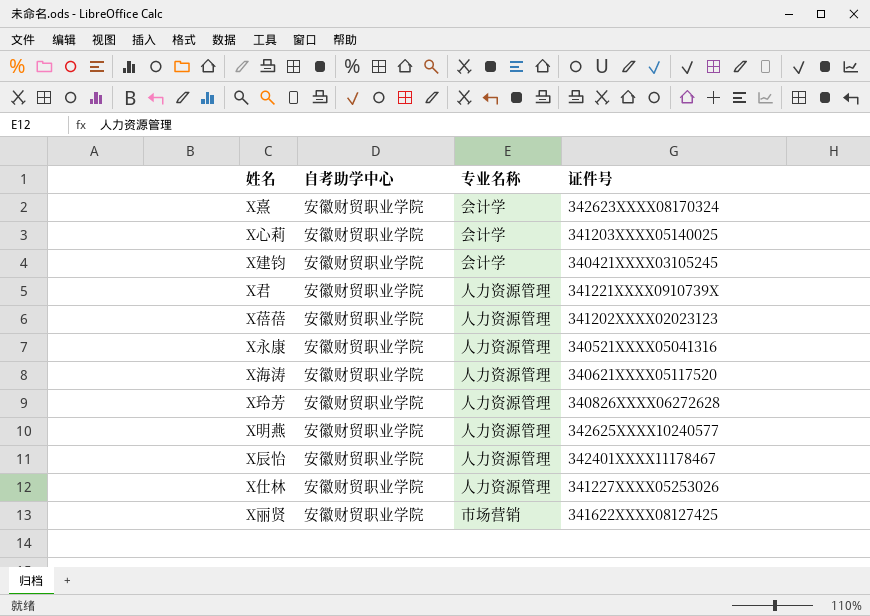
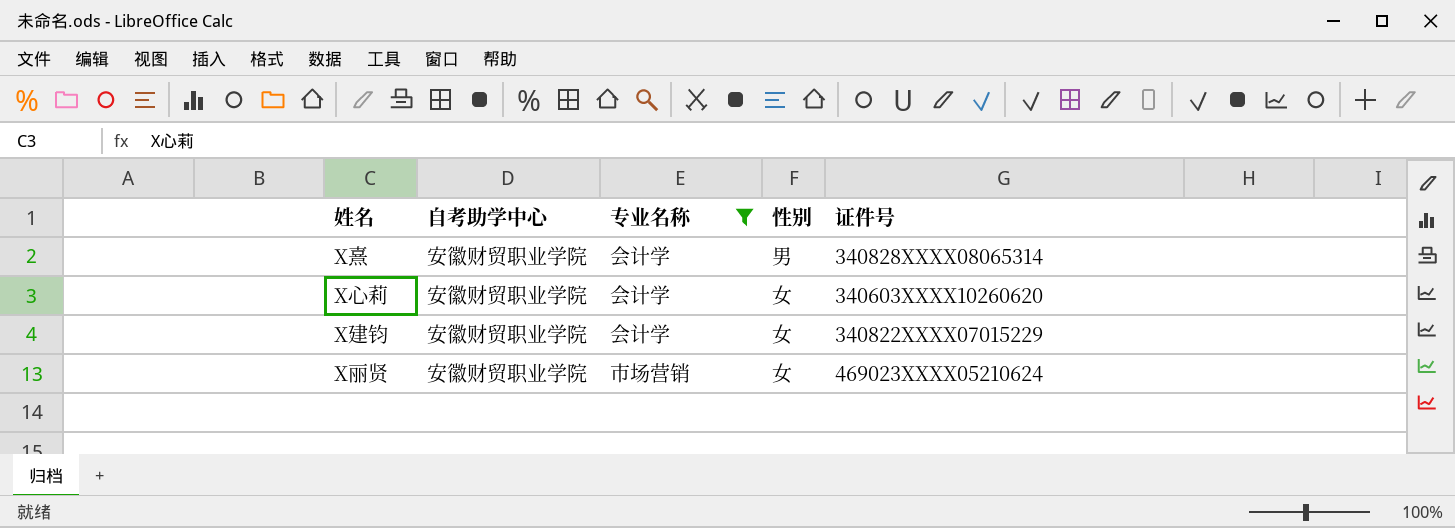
filter: none -> 专业名称 != 人力资源管理
column 性别 | position: none -> 4
X熹 | 证件号: 342623XXXX08170324 -> 340828XXXX08065314
X心莉 | 证件号: 341203XXXX05140025 -> 340603XXXX10260620
X建钧 | 证件号: 340421XXXX03105245 -> 340822XXXX07015229
X丽贤 | 证件号: 341622XXXX08127425 -> 469023XXXX05210624

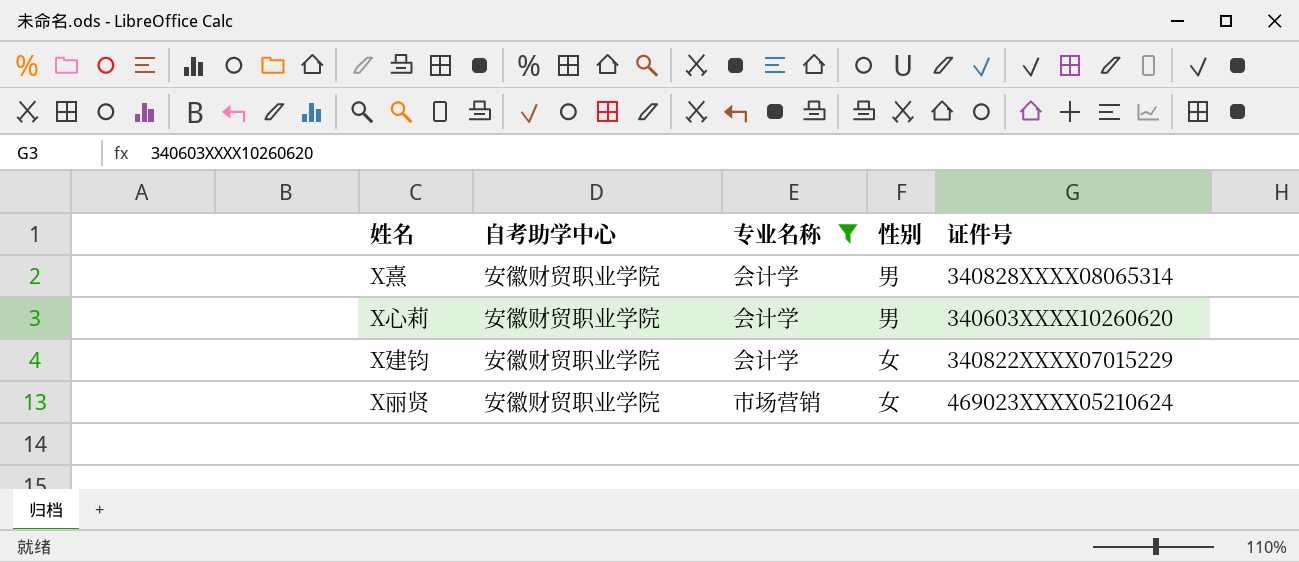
X心莉 | 性别: 女 -> 男

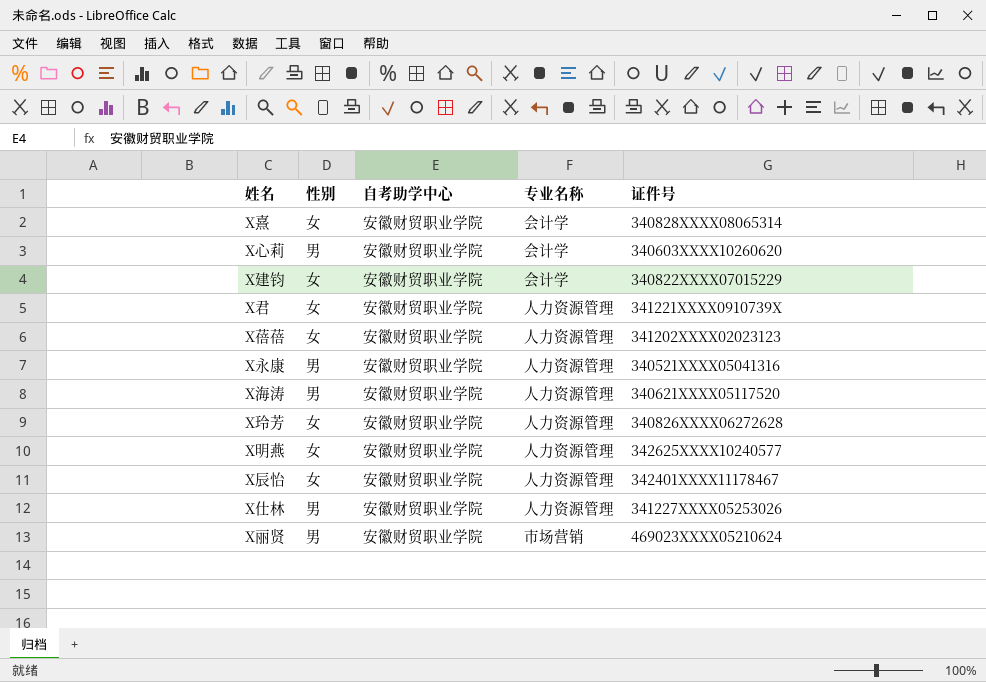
filter: 专业名称 != 人力资源管理 -> none
column 性别 | position: 4 -> 2
X熹 | 性别: 男 -> 女
X丽贤 | 性别: 女 -> 男

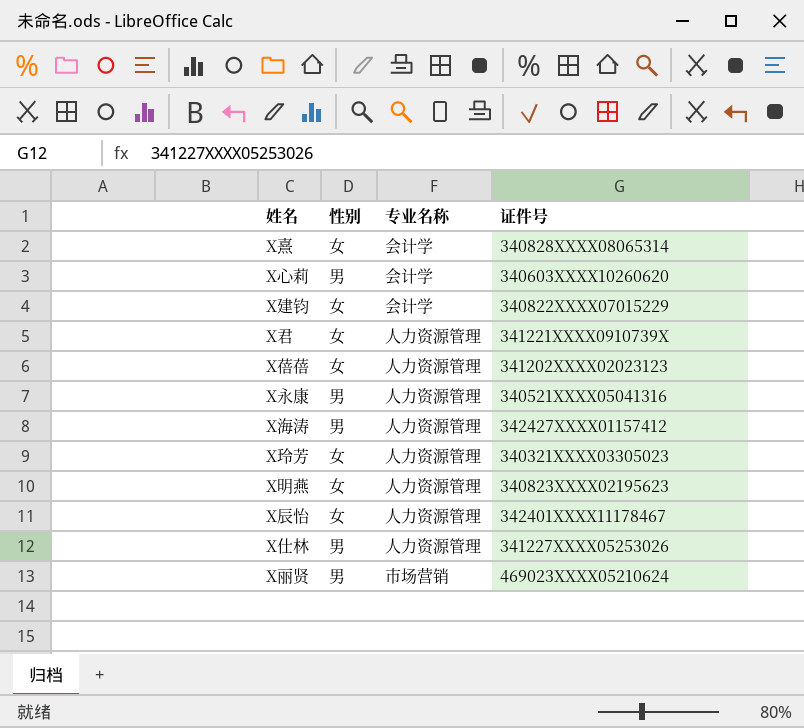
column 自考助学中心 | position: 3 -> none
X海涛 | 证件号: 340621XXXX05117520 -> 342427XXXX01157412
X玲芳 | 证件号: 340826XXXX06272628 -> 340321XXXX03305023
X明燕 | 证件号: 342625XXXX10240577 -> 340823XXXX02195623

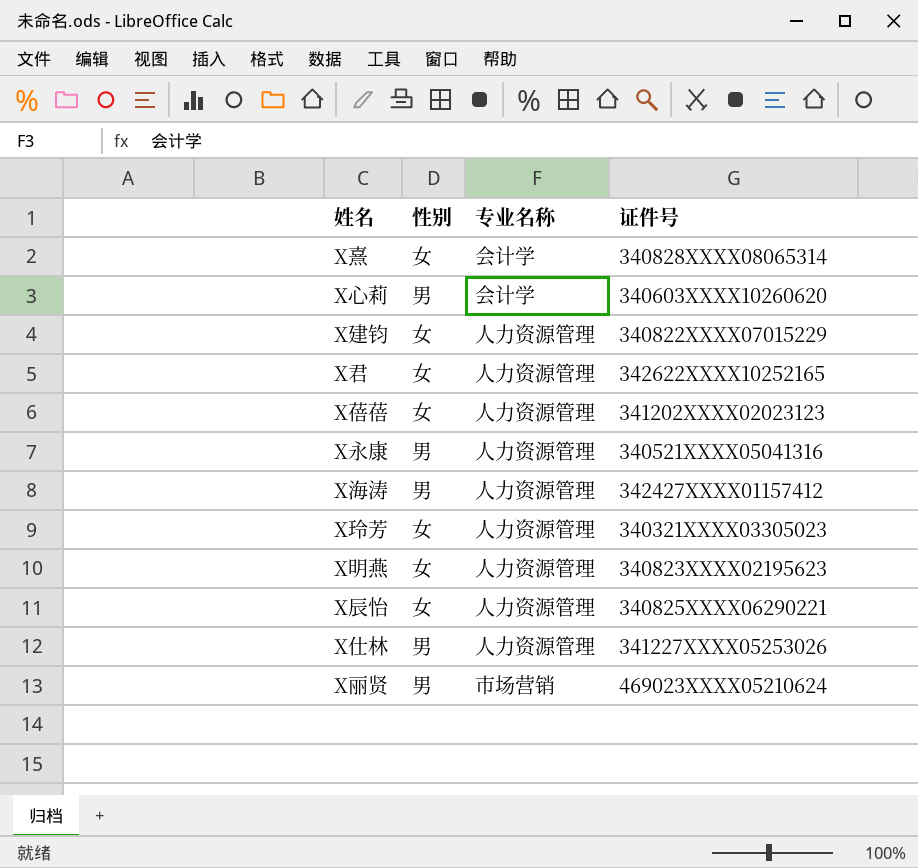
X建钧 | 专业名称: 会计学 -> 人力资源管理
X君 | 证件号: 341221XXXX0910739X -> 342622XXXX10252165
X辰怡 | 证件号: 342401XXXX11178467 -> 340825XXXX06290221

